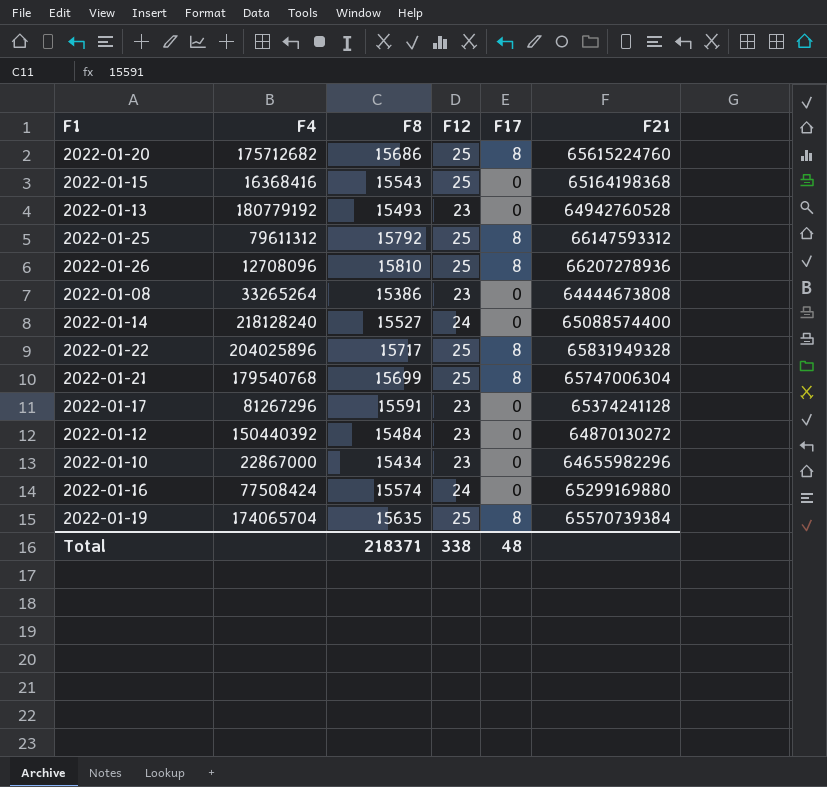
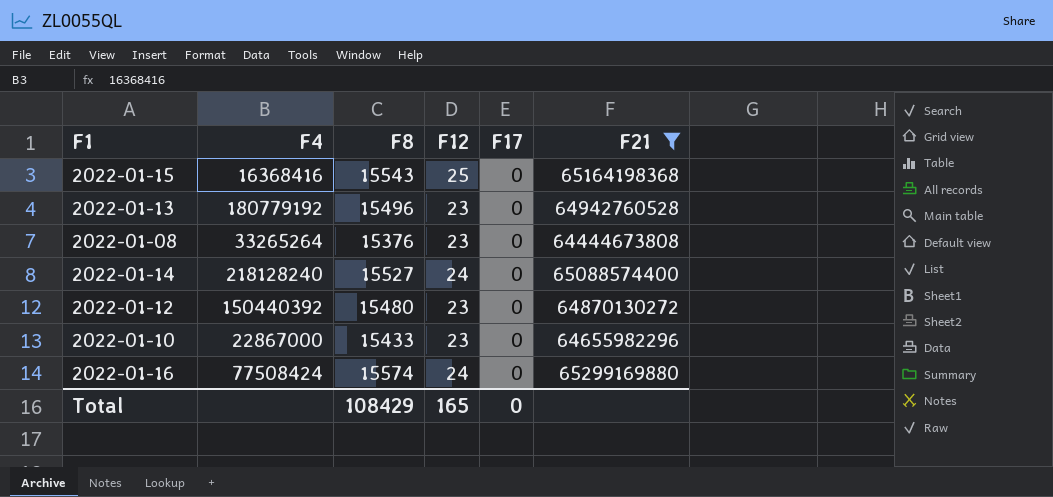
filter: none -> F21 <= 65299169880
2022-01-13 | F8: 15493 -> 15496
2022-01-08 | F8: 15386 -> 15376
2022-01-12 | F8: 15484 -> 15480
2022-01-10 | F8: 15434 -> 15433
Total | F8: 218371 -> 108429
Total | F12: 338 -> 165
Total | F17: 48 -> 0

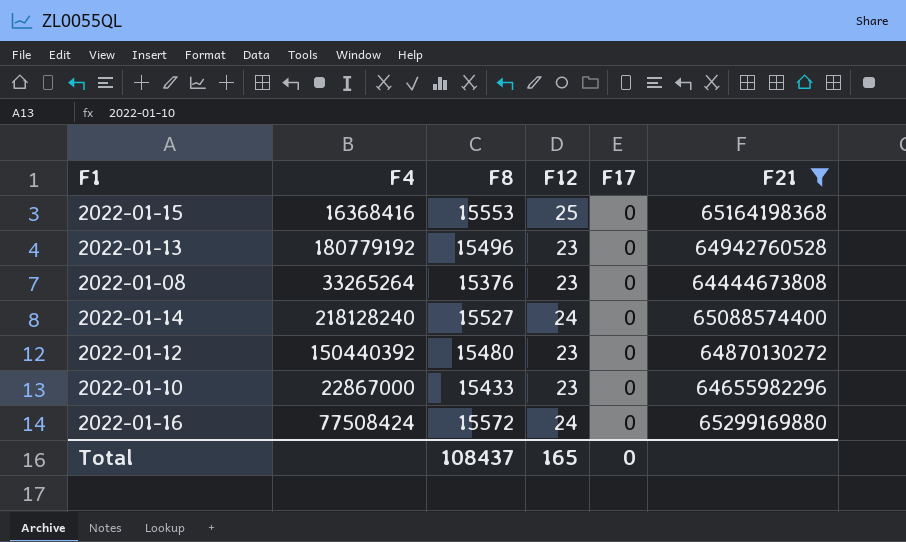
2022-01-15 | F8: 15543 -> 15553
2022-01-16 | F8: 15574 -> 15572
Total | F8: 108429 -> 108437

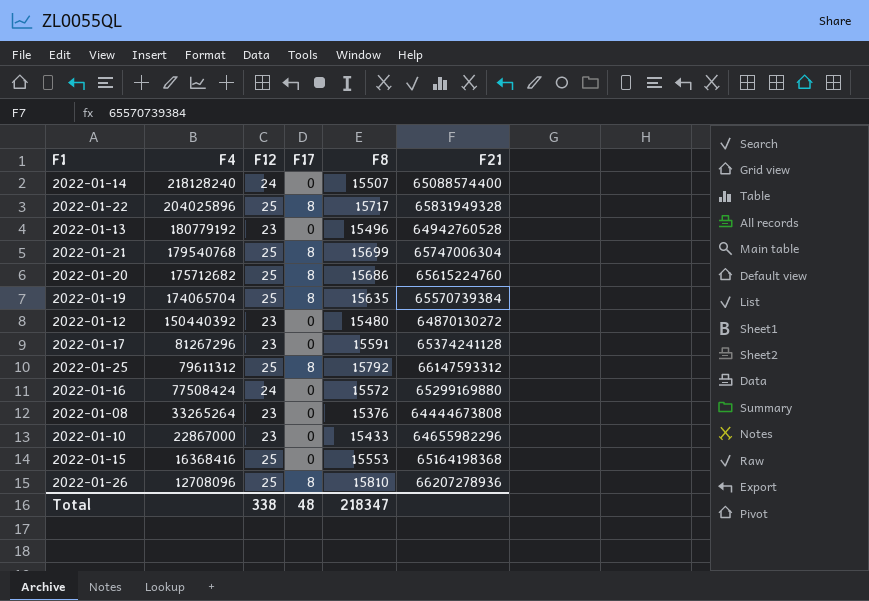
filter: F21 <= 65299169880 -> none
row order: none -> F4 descending
column F8 | position: 3 -> 5
2022-01-14 | F8: 15527 -> 15507
Total | F12: 165 -> 338
Total | F17: 0 -> 48
Total | F8: 108437 -> 218347

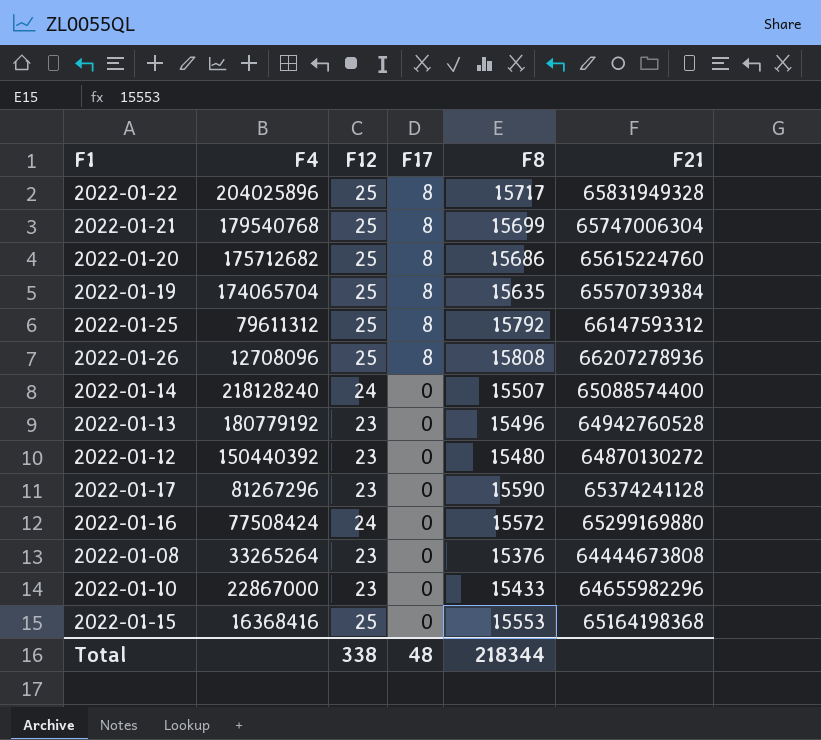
row order: F4 descending -> F17 descending
2022-01-26 | F8: 15810 -> 15808
2022-01-17 | F8: 15591 -> 15590
Total | F8: 218347 -> 218344

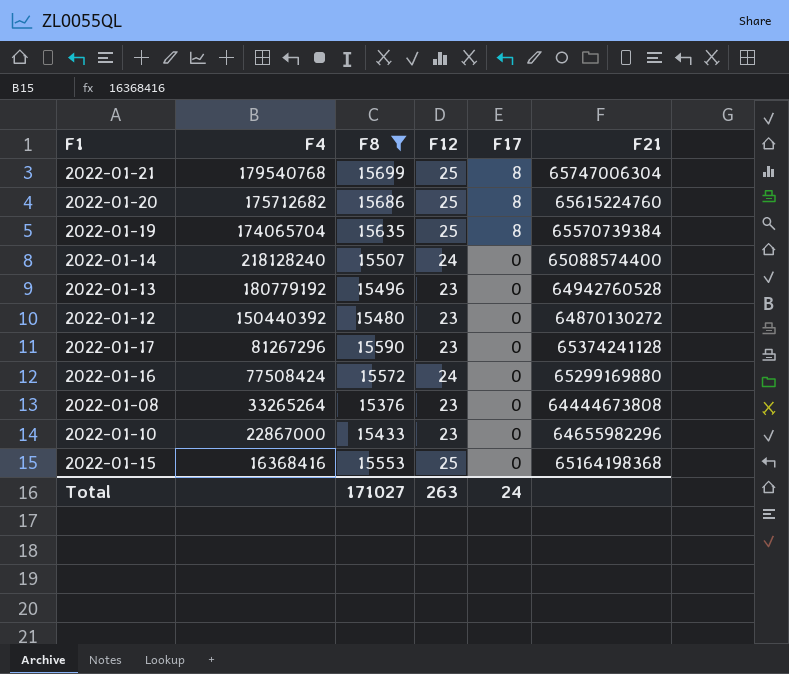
filter: none -> F8 <= 15699
column F8 | position: 5 -> 3
Total | F8: 218344 -> 171027
Total | F12: 338 -> 263
Total | F17: 48 -> 24

